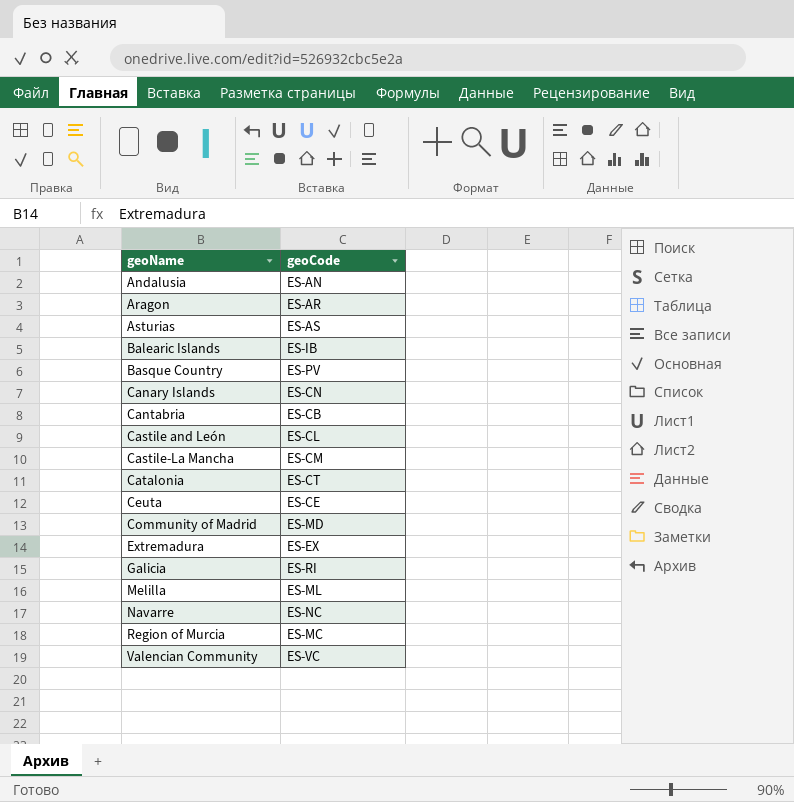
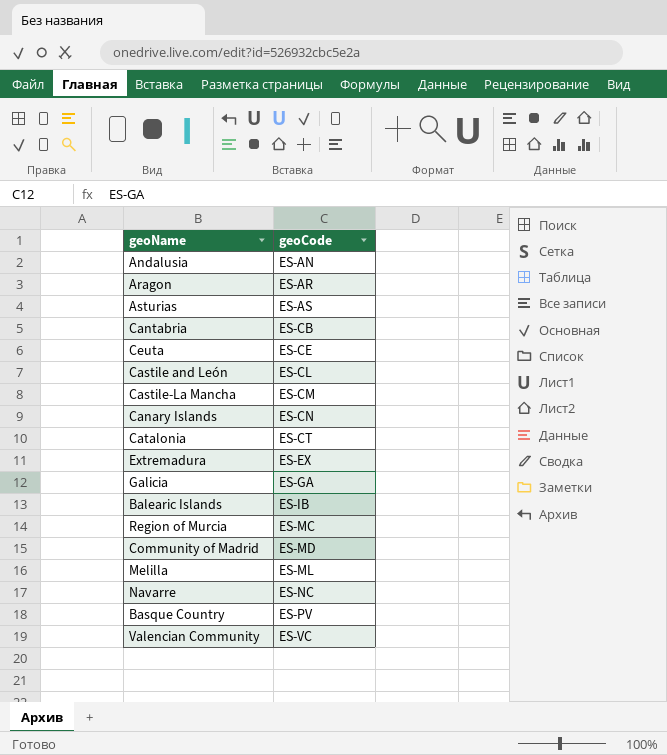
row order: geoName ascending -> geoCode ascending
Galicia | geoCode: ES-RI -> ES-GA

